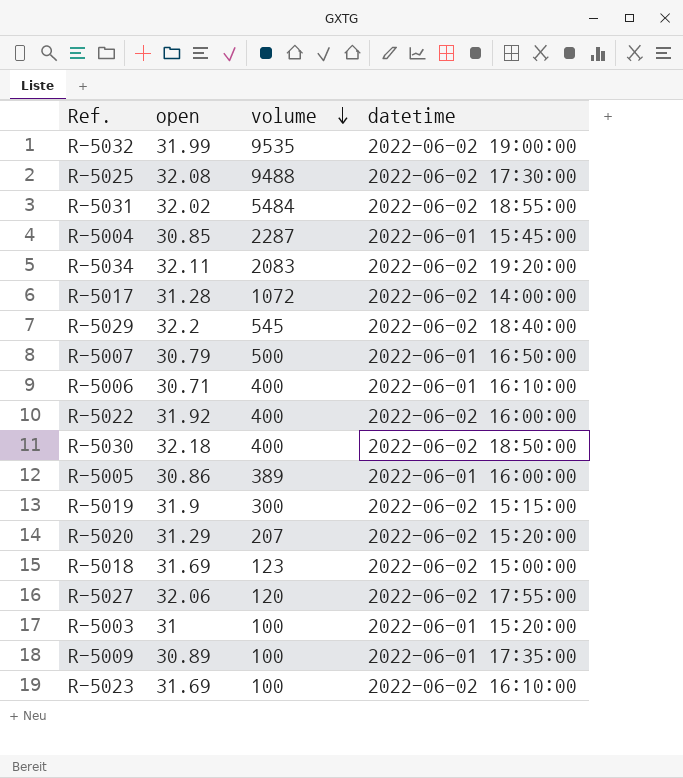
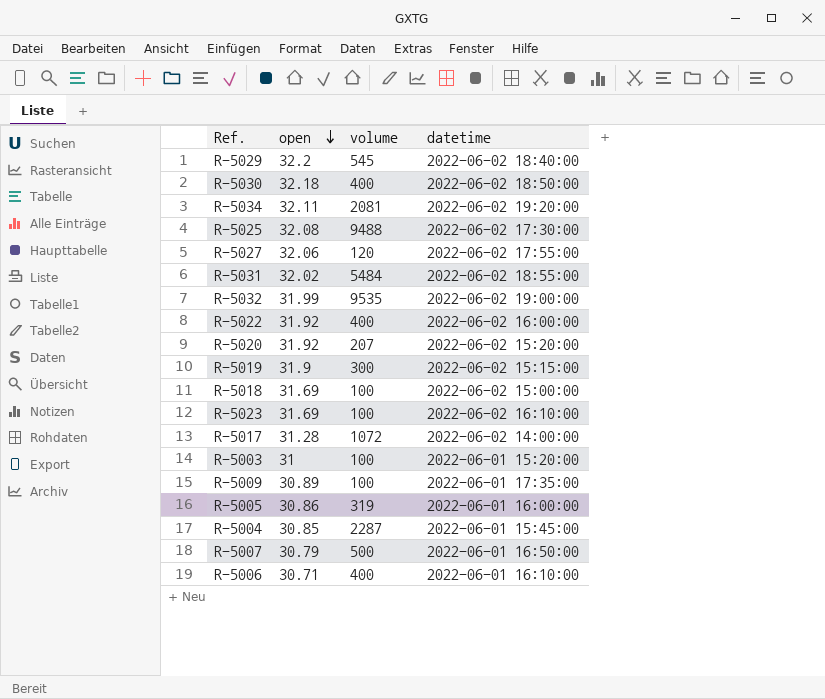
row order: volume descending -> open descending
R-5034 | volume: 2083 -> 2081
R-5020 | open: 31.29 -> 31.92
R-5018 | volume: 123 -> 100
R-5005 | volume: 389 -> 319

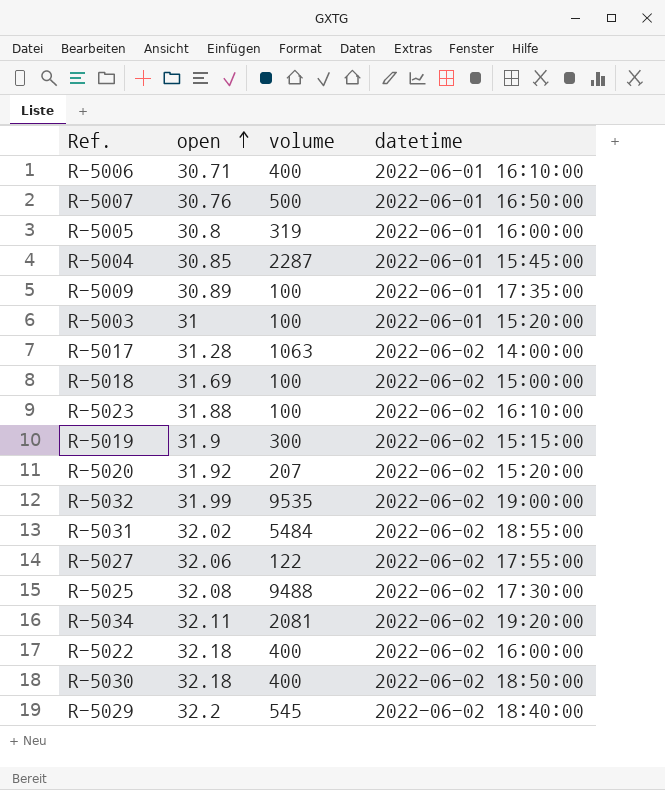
row order: open descending -> open ascending
R-5007 | open: 30.79 -> 30.76
R-5005 | open: 30.86 -> 30.8
R-5017 | volume: 1072 -> 1063
R-5023 | open: 31.69 -> 31.88
R-5027 | volume: 120 -> 122
R-5022 | open: 31.92 -> 32.18

